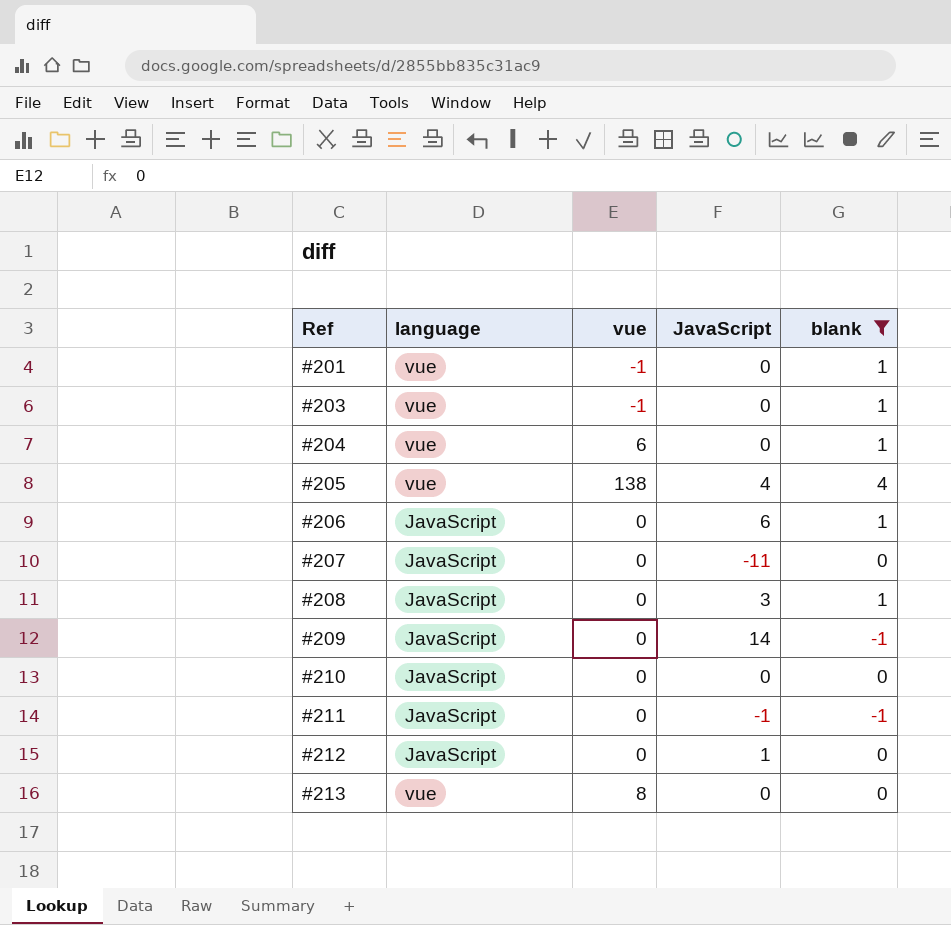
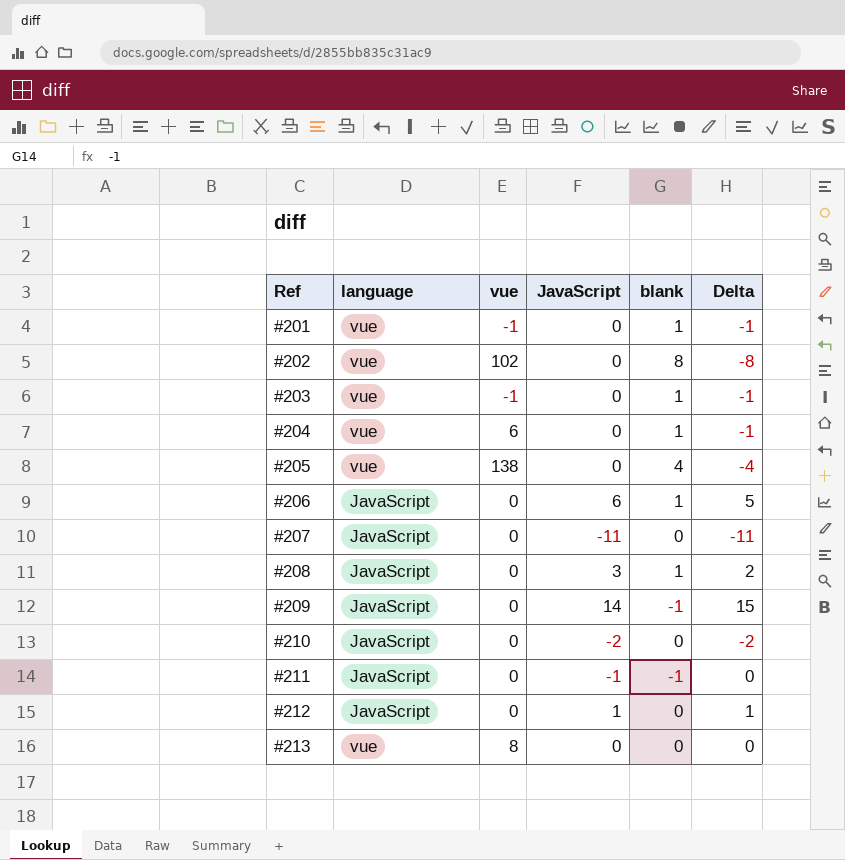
filter: blank != 8 -> none
column Delta | formula: none -> [JavaScript] - [blank]
#205 | JavaScript: 4 -> 0
#210 | JavaScript: 0 -> -2

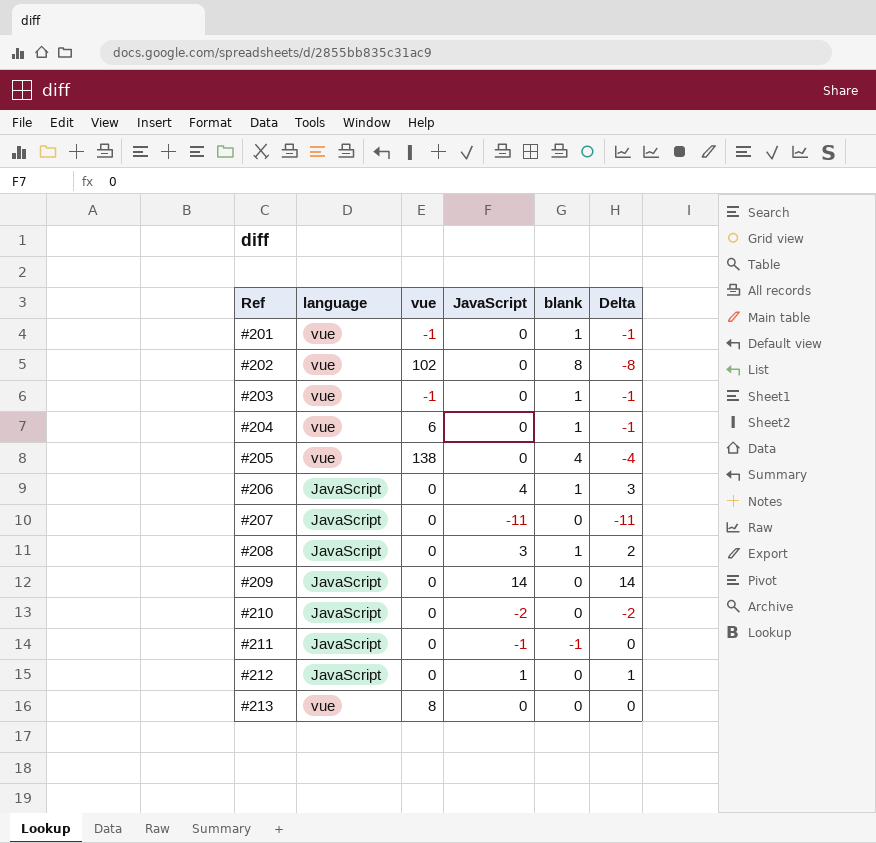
#206 | JavaScript: 6 -> 4
#206 | Delta: 5 -> 3
#209 | blank: -1 -> 0
#209 | Delta: 15 -> 14

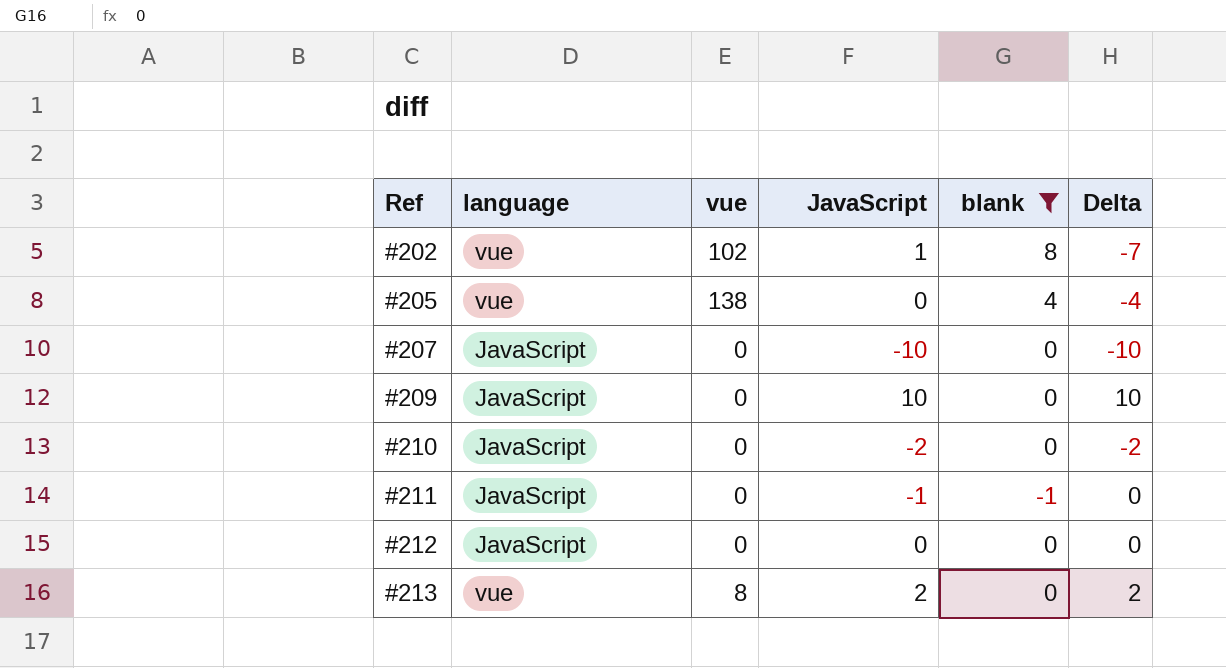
filter: none -> blank != 1
#202 | JavaScript: 0 -> 1
#202 | Delta: -8 -> -7
#207 | JavaScript: -11 -> -10
#207 | Delta: -11 -> -10
#209 | JavaScript: 14 -> 10
#209 | Delta: 14 -> 10
#212 | JavaScript: 1 -> 0
#212 | Delta: 1 -> 0
#213 | JavaScript: 0 -> 2
#213 | Delta: 0 -> 2

